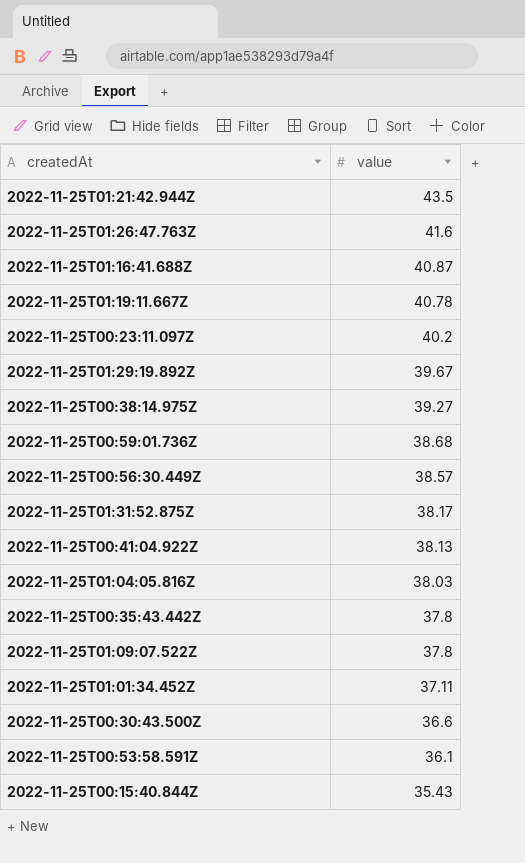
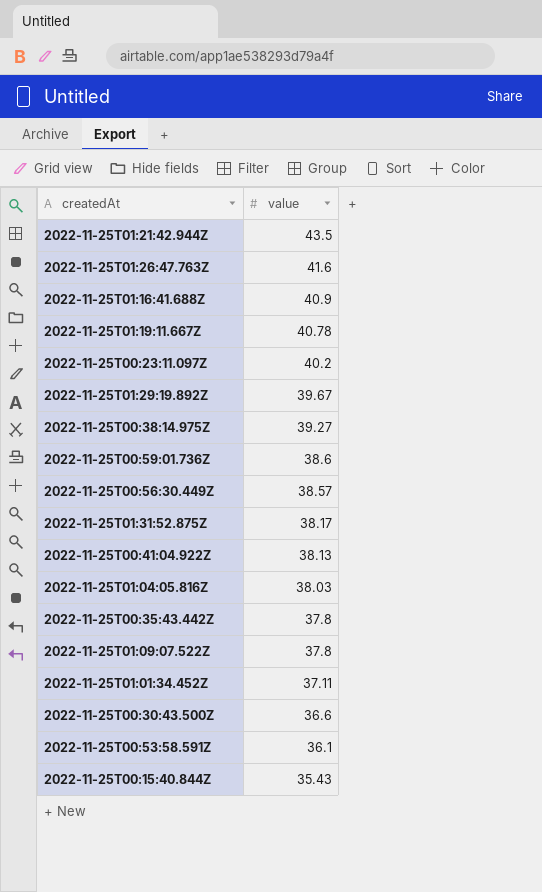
2022-11-25T01:16:41.688Z | value: 40.87 -> 40.9
2022-11-25T00:59:01.736Z | value: 38.68 -> 38.6

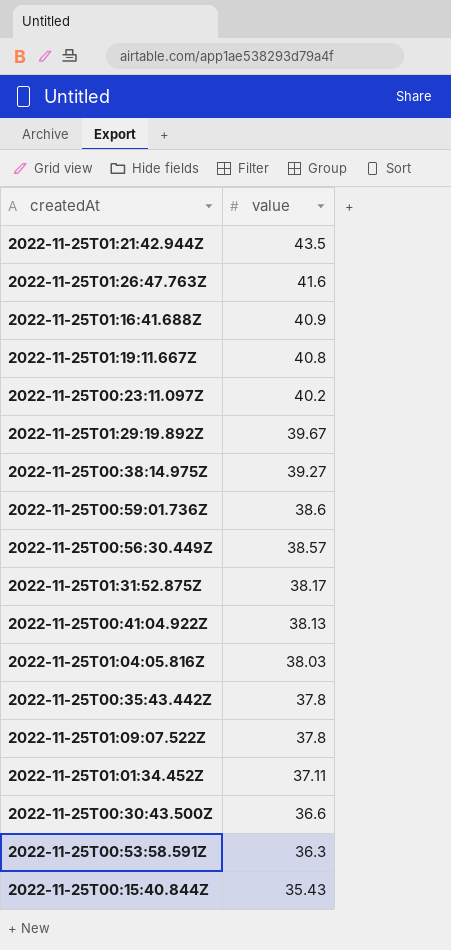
2022-11-25T01:19:11.667Z | value: 40.78 -> 40.8
2022-11-25T00:53:58.591Z | value: 36.1 -> 36.3

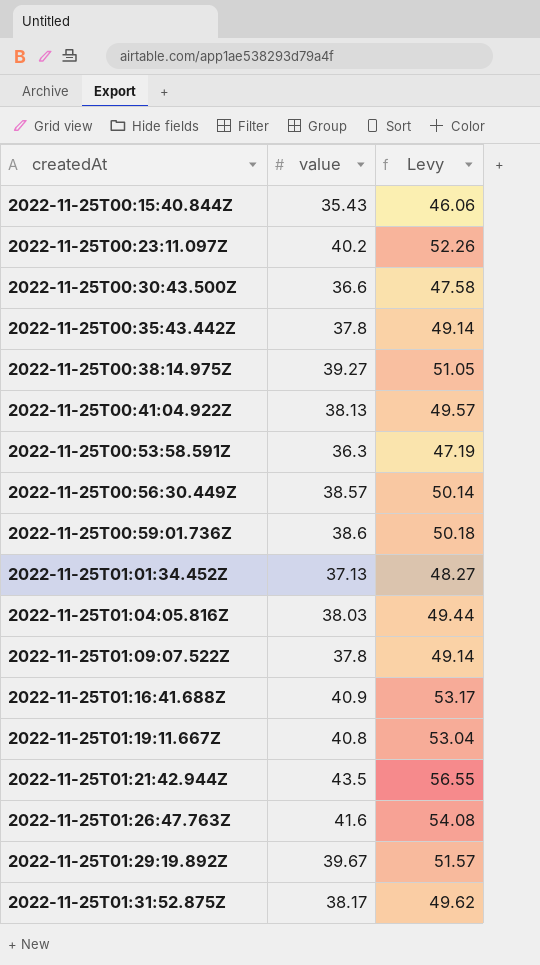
row order: value descending -> createdAt ascending
column Levy | formula: none -> [value] * 1.3
2022-11-25T01:01:34.452Z | value: 37.11 -> 37.13

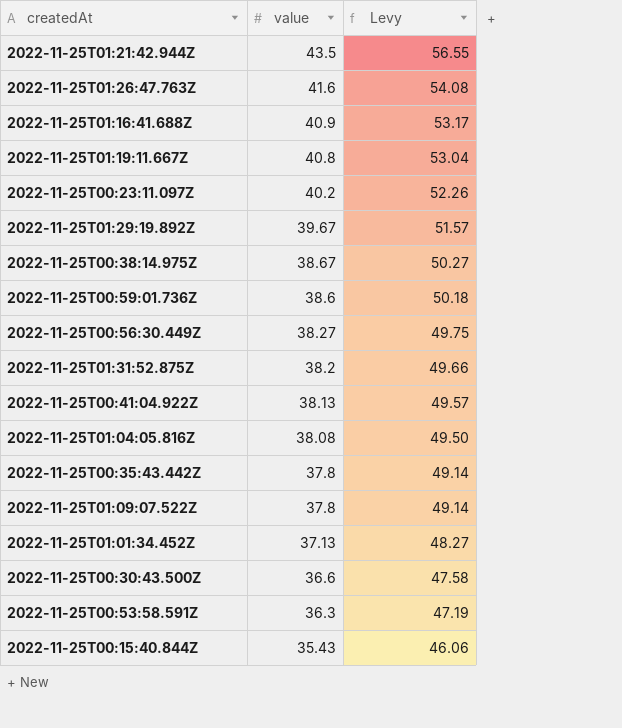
row order: createdAt ascending -> value descending
2022-11-25T00:38:14.975Z | value: 39.27 -> 38.67
2022-11-25T00:38:14.975Z | Levy: 51.05 -> 50.27
2022-11-25T00:56:30.449Z | value: 38.57 -> 38.27
2022-11-25T00:56:30.449Z | Levy: 50.14 -> 49.75
2022-11-25T01:31:52.875Z | value: 38.17 -> 38.2
2022-11-25T01:31:52.875Z | Levy: 49.62 -> 49.66
2022-11-25T01:04:05.816Z | value: 38.03 -> 38.08
2022-11-25T01:04:05.816Z | Levy: 49.44 -> 49.50

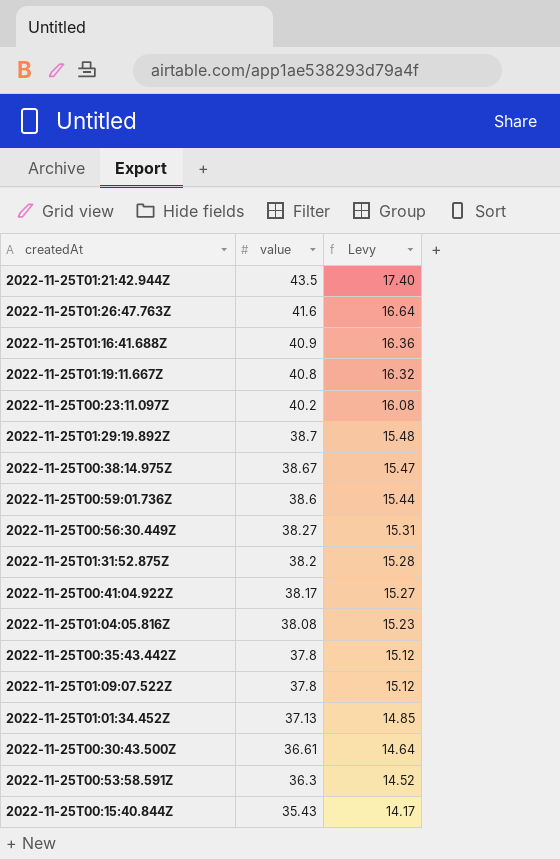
column Levy | formula: [value] * 1.3 -> [value] * 0.4
2022-11-25T01:29:19.892Z | value: 39.67 -> 38.7
2022-11-25T00:41:04.922Z | value: 38.13 -> 38.17
2022-11-25T00:30:43.500Z | value: 36.6 -> 36.61

